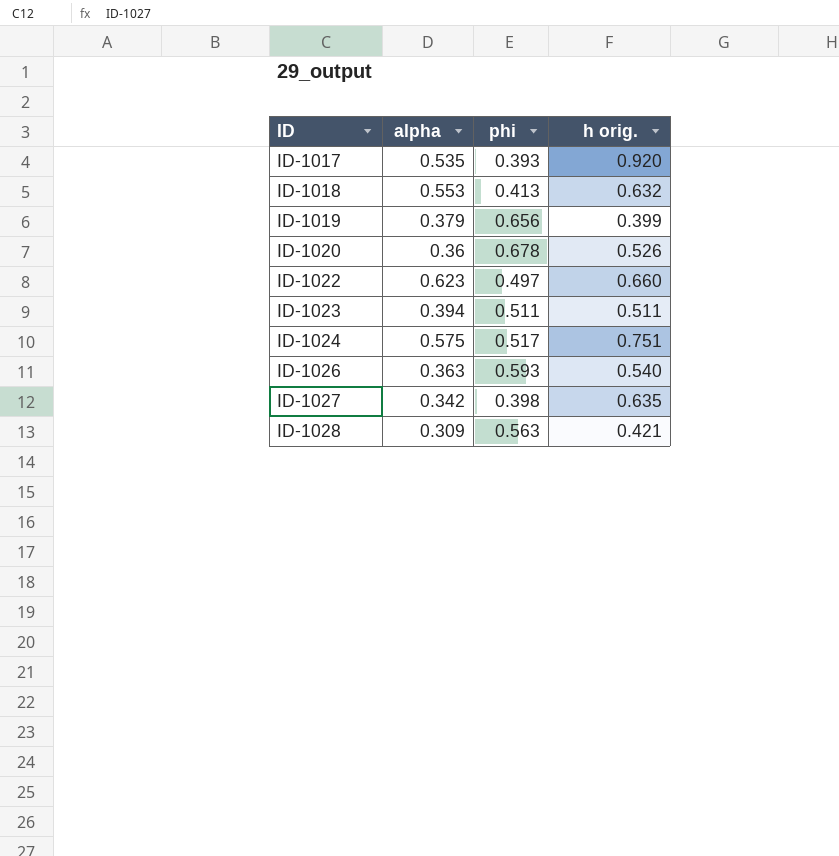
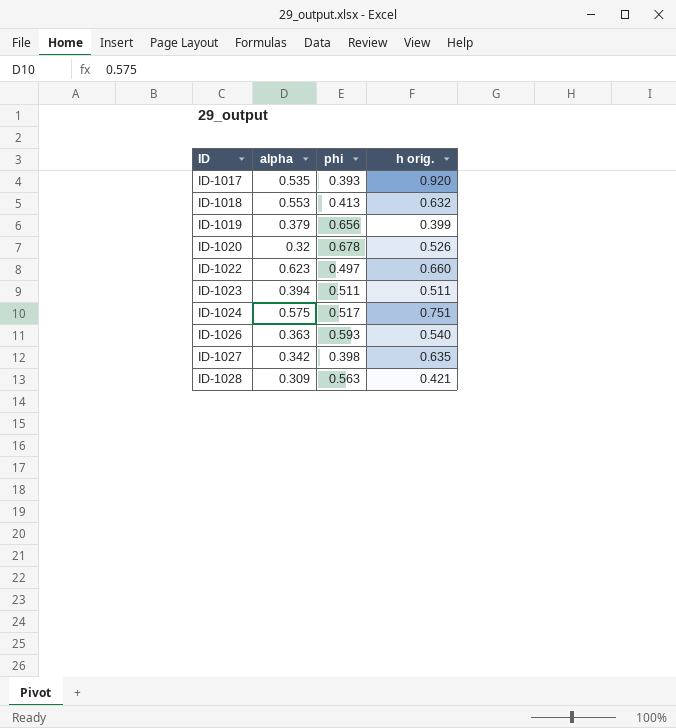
ID-1020 | alpha: 0.36 -> 0.32

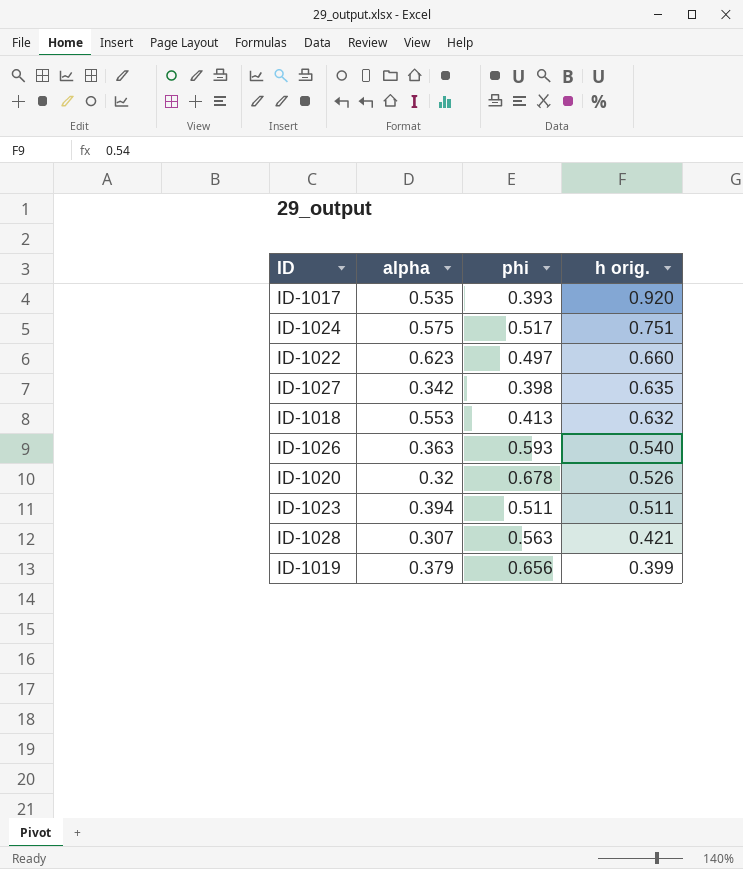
row order: ID ascending -> h orig. descending
ID-1028 | alpha: 0.309 -> 0.307

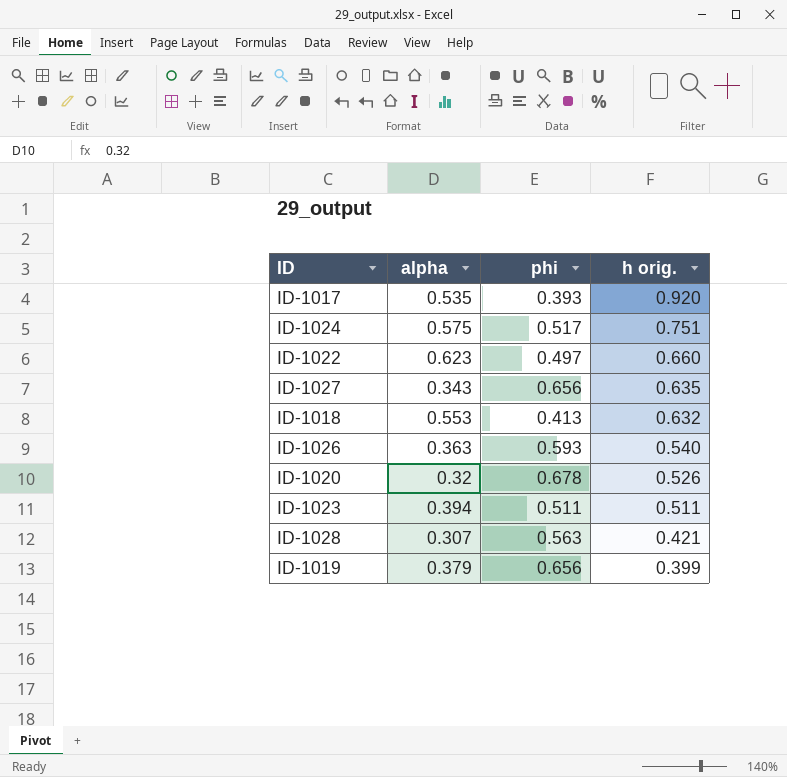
ID-1027 | alpha: 0.342 -> 0.343
ID-1027 | phi: 0.398 -> 0.656

